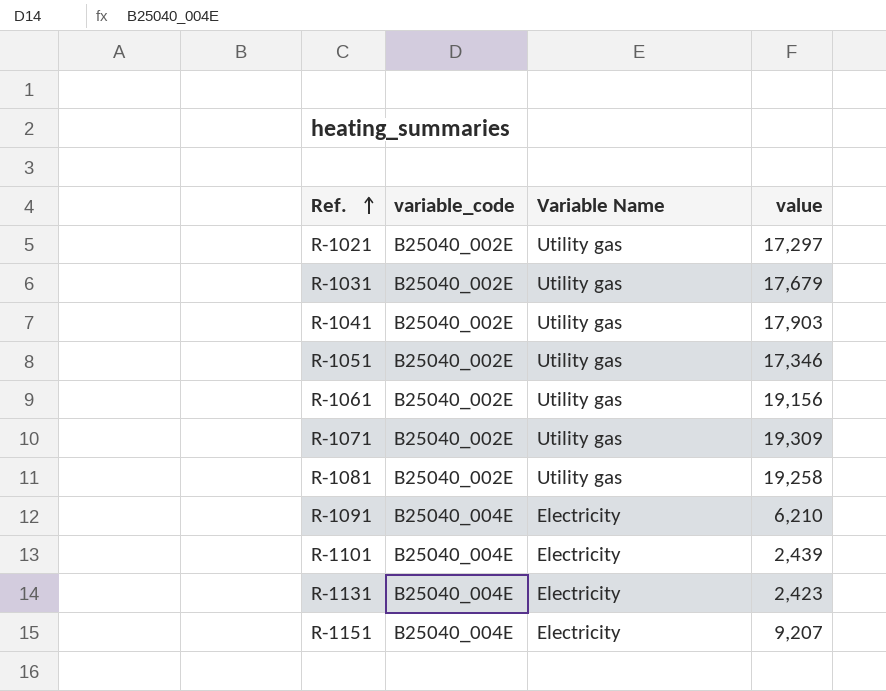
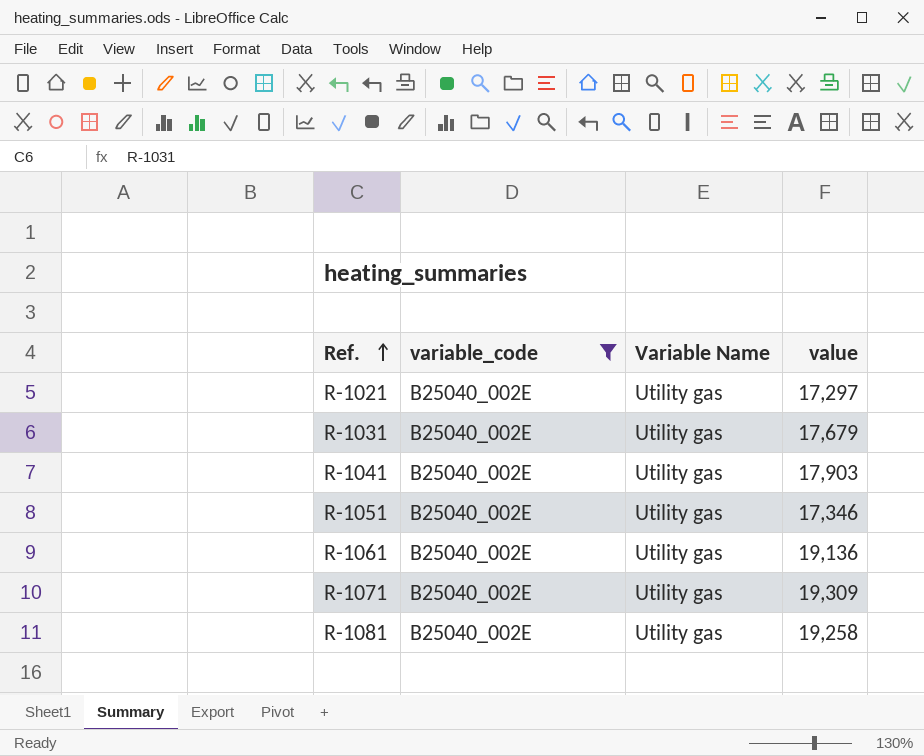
filter: none -> variable_code = B25040_002E
R-1061 | value: 19,156 -> 19,136

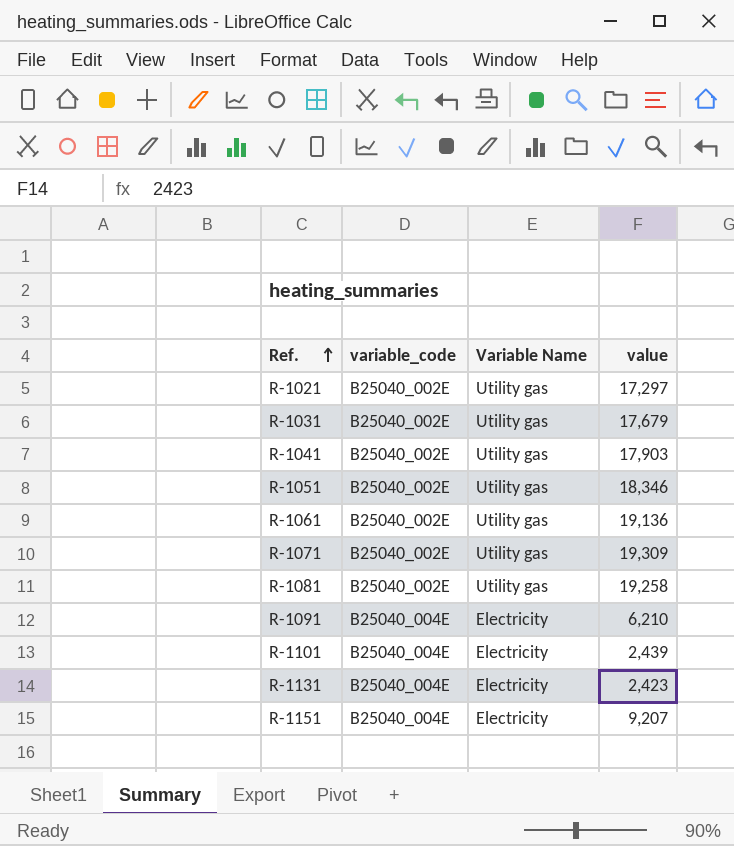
filter: variable_code = B25040_002E -> none
R-1051 | value: 17,346 -> 18,346

